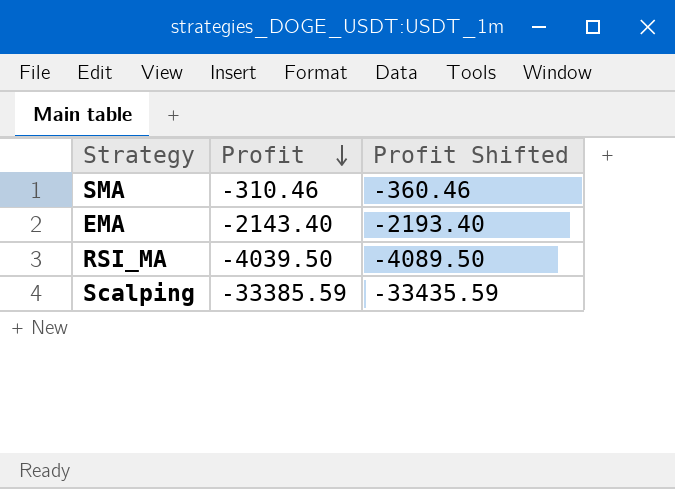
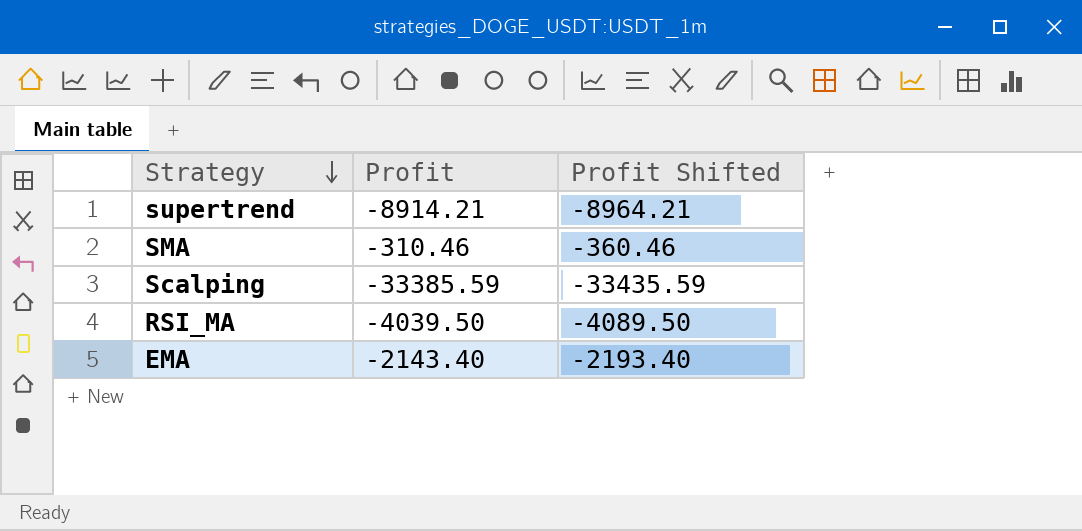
row order: Profit descending -> Strategy descending
row supertrend: none -> -8914.21 | -8964.21

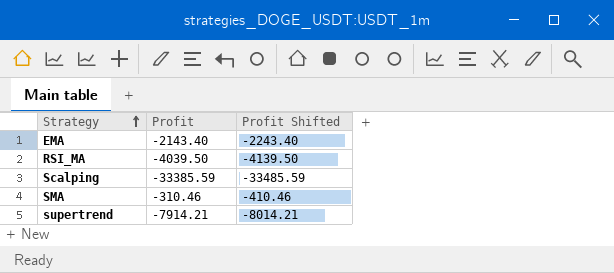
row order: Strategy descending -> Strategy ascending
column Profit Shifted | formula: [Profit] - 50 -> [Profit] - 100
supertrend | Profit: -8914.21 -> -7914.21

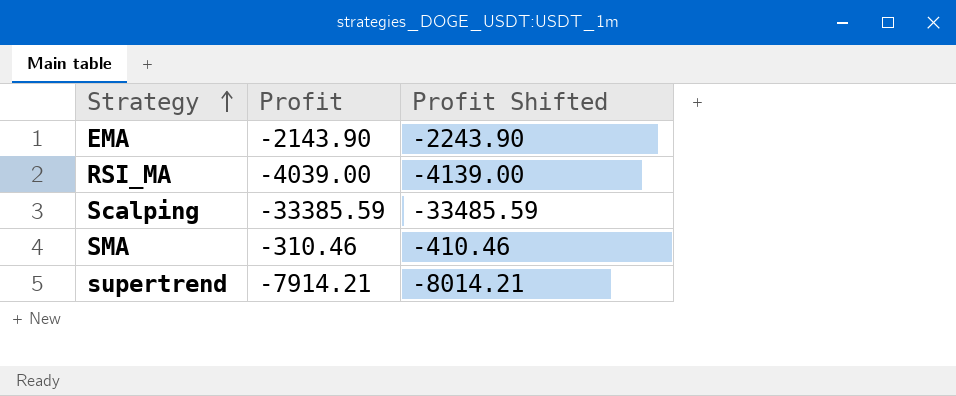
EMA | Profit: -2143.40 -> -2143.90
EMA | Profit Shifted: -2243.40 -> -2243.90
RSI_MA | Profit: -4039.50 -> -4039.00
RSI_MA | Profit Shifted: -4139.50 -> -4139.00

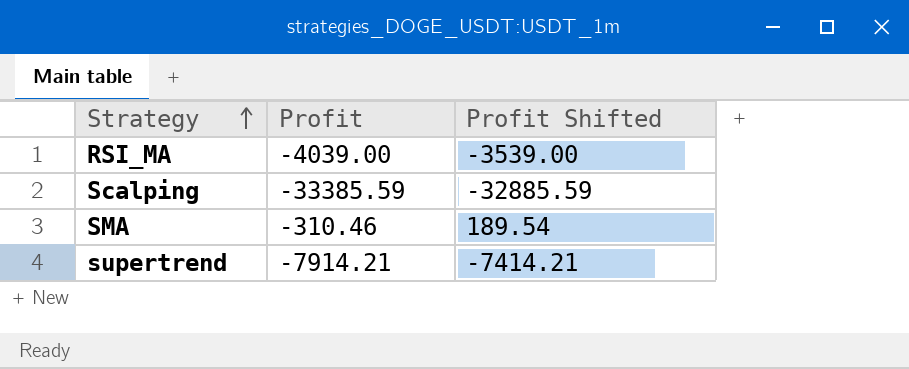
column Profit Shifted | formula: [Profit] - 100 -> [Profit] + 500
row EMA: -2143.90 | -2243.90 -> none

